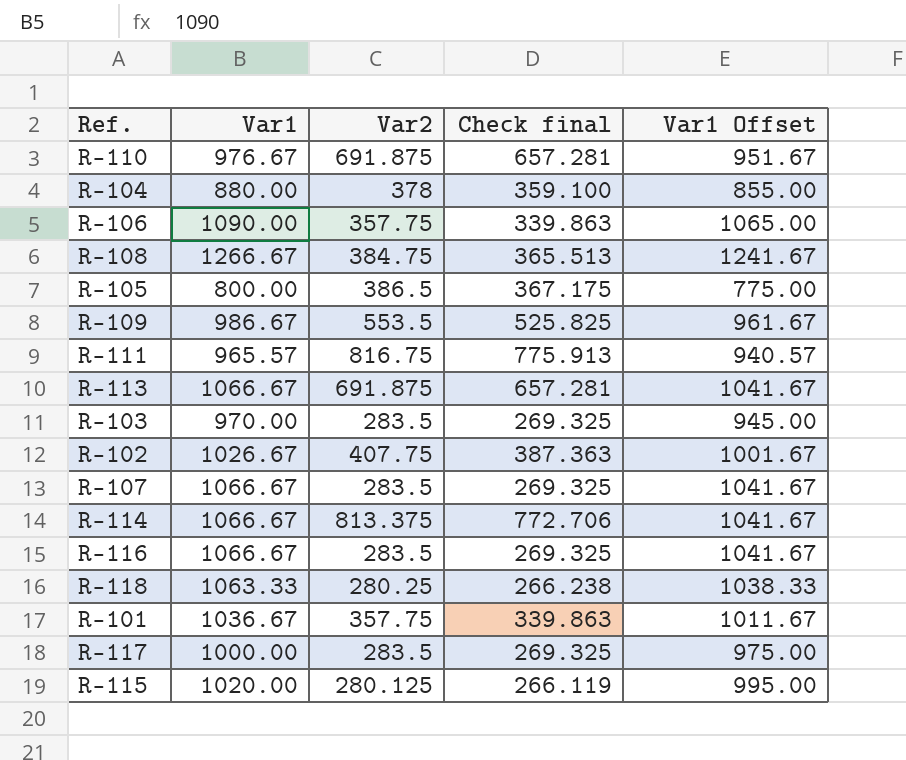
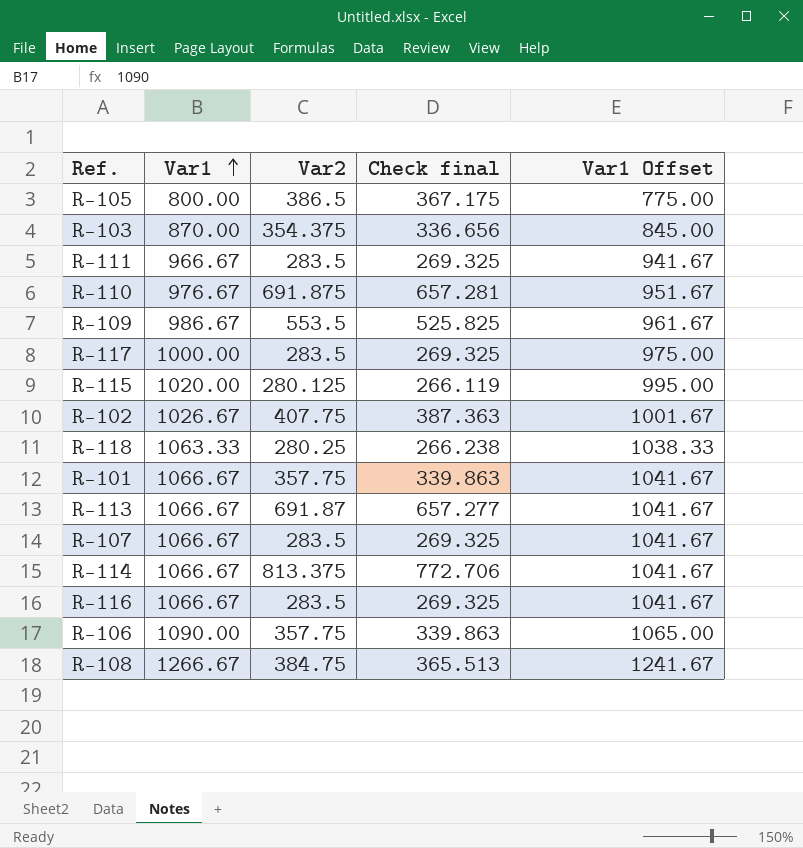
row order: none -> Var1 ascending
row R-104: 880.00 | 378 | 359.100 | 855.00 -> none
R-103 | Var1: 970.00 -> 870.00
R-103 | Var2: 283.5 -> 354.375
R-103 | Check final: 269.325 -> 336.656
R-103 | Var1 Offset: 945.00 -> 845.00
R-111 | Var1: 965.57 -> 966.67
R-111 | Var2: 816.75 -> 283.5
R-111 | Check final: 775.913 -> 269.325
R-111 | Var1 Offset: 940.57 -> 941.67
R-101 | Var1: 1036.67 -> 1066.67
R-101 | Var1 Offset: 1011.67 -> 1041.67
R-113 | Var2: 691.875 -> 691.87
R-113 | Check final: 657.281 -> 657.277

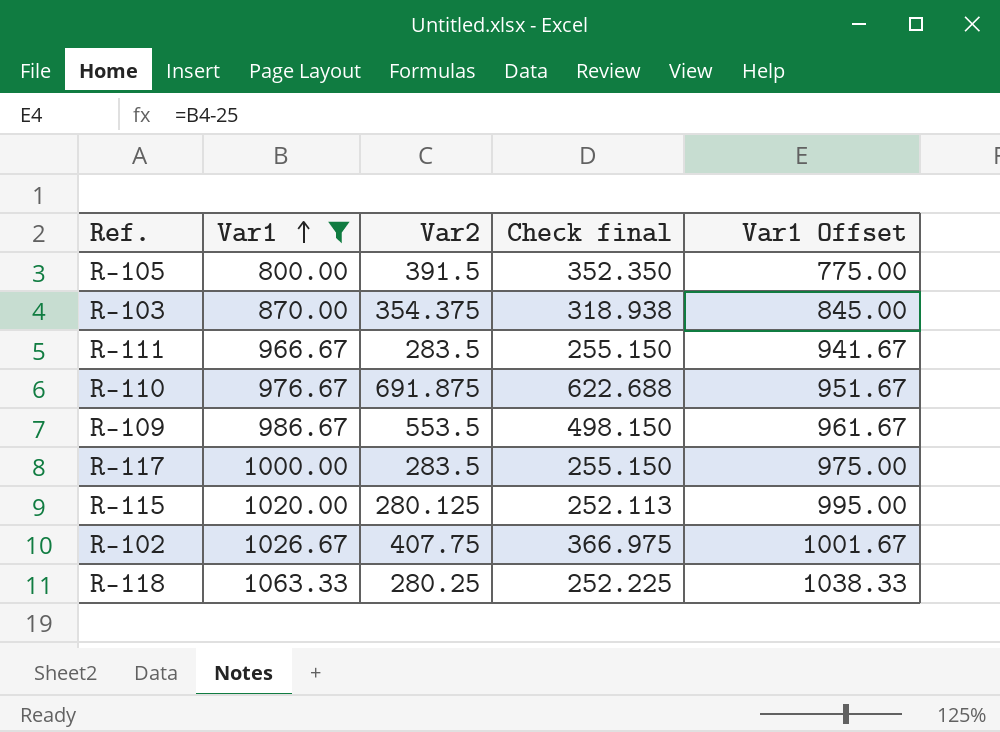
filter: none -> Var1 <= 1063.33
column Check final | formula: [Var2] * 0.95 -> [Var2] * 0.9
R-105 | Var2: 386.5 -> 391.5

